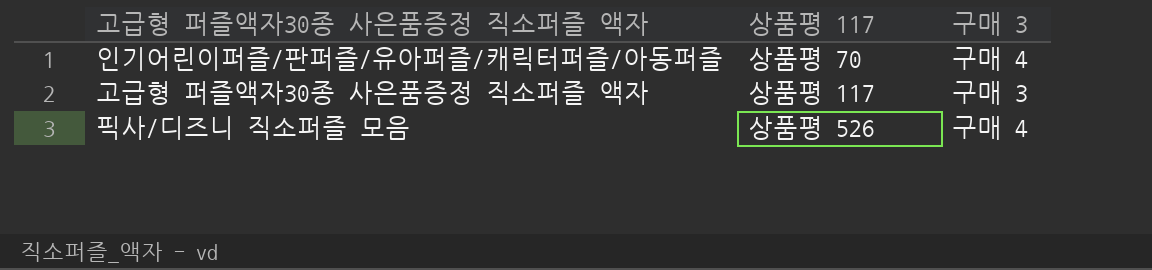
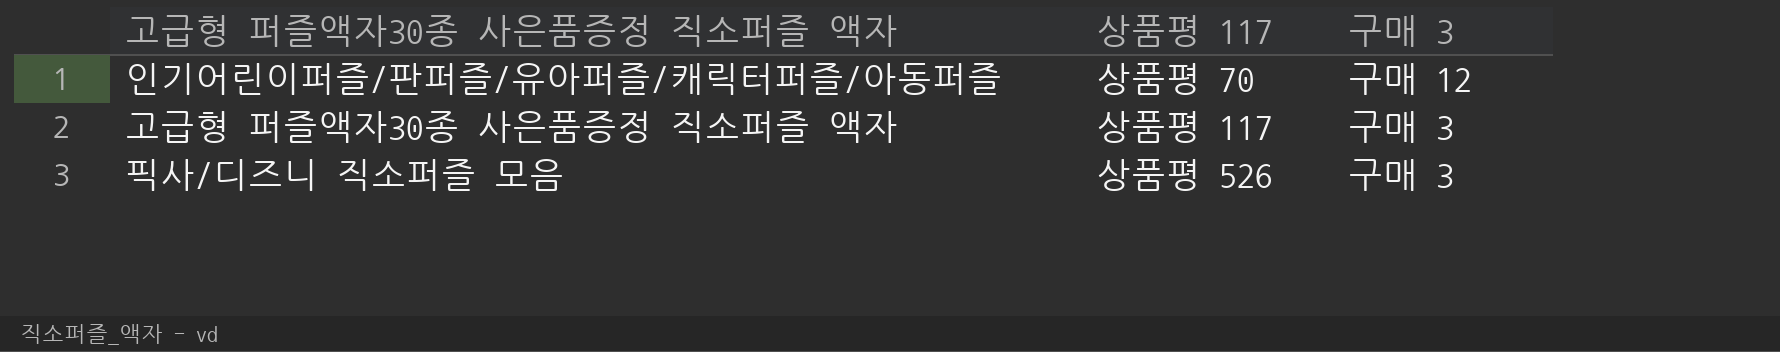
인기어린이퍼즐/판퍼즐/유아퍼즐/캐릭터퍼즐/아동퍼즐 | 구매 3: 구매 4 -> 구매 12
픽사/디즈니 직소퍼즐 모음 | 구매 3: 구매 4 -> 구매 3

